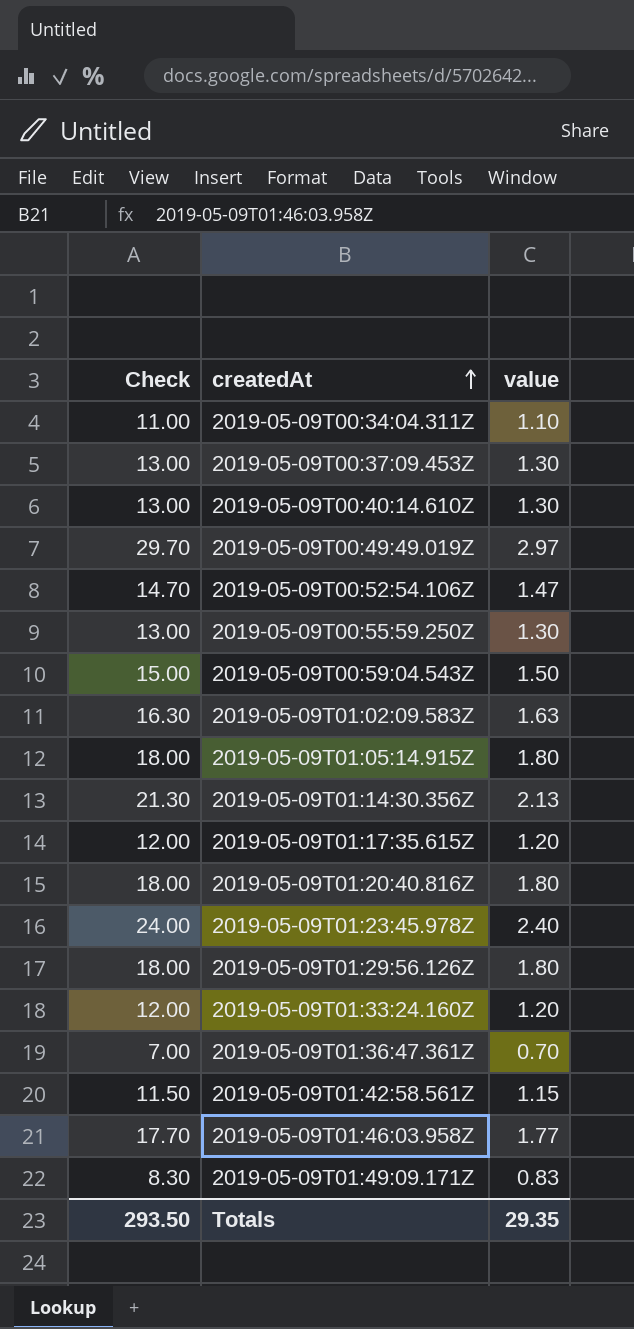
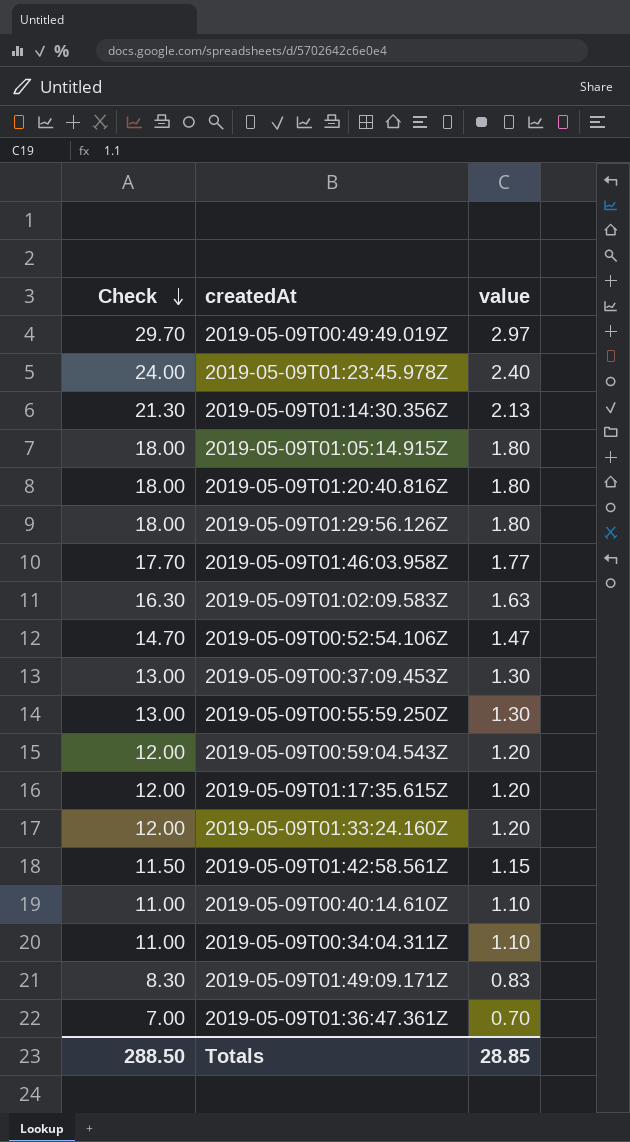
row order: createdAt ascending -> Check descending
2019-05-09T00:59:04.543Z | Check: 15.00 -> 12.00
2019-05-09T00:59:04.543Z | value: 1.50 -> 1.20
2019-05-09T00:40:14.610Z | Check: 13.00 -> 11.00
2019-05-09T00:40:14.610Z | value: 1.30 -> 1.10
Totals | Check: 293.50 -> 288.50
Totals | value: 29.35 -> 28.85

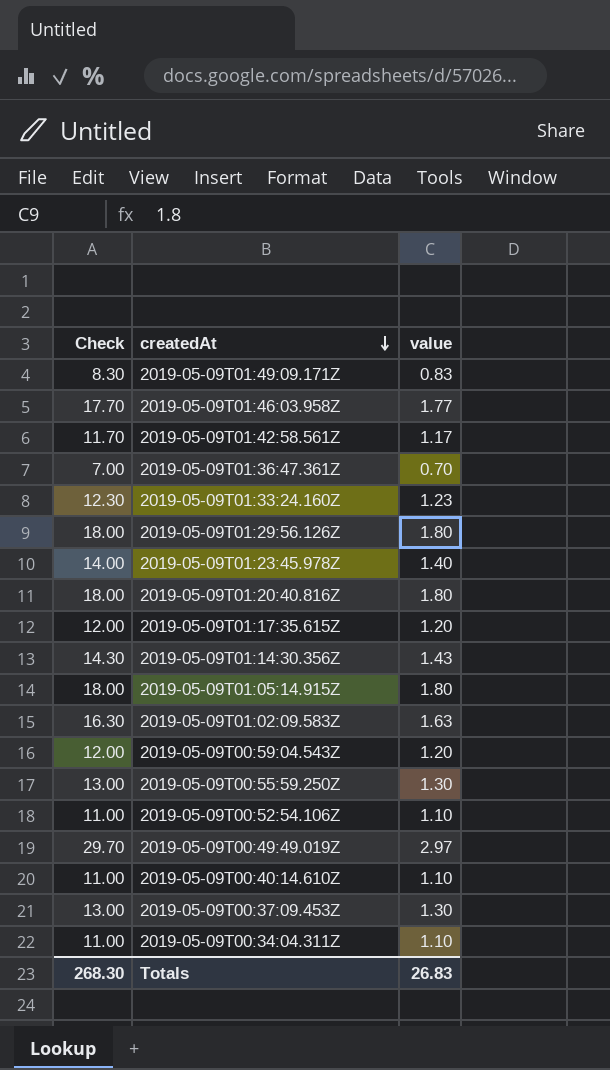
row order: Check descending -> createdAt descending
2019-05-09T01:42:58.561Z | Check: 11.50 -> 11.70
2019-05-09T01:42:58.561Z | value: 1.15 -> 1.17
2019-05-09T01:33:24.160Z | Check: 12.00 -> 12.30
2019-05-09T01:33:24.160Z | value: 1.20 -> 1.23
2019-05-09T01:23:45.978Z | Check: 24.00 -> 14.00
2019-05-09T01:23:45.978Z | value: 2.40 -> 1.40
2019-05-09T01:14:30.356Z | Check: 21.30 -> 14.30
2019-05-09T01:14:30.356Z | value: 2.13 -> 1.43
2019-05-09T00:52:54.106Z | Check: 14.70 -> 11.00
2019-05-09T00:52:54.106Z | value: 1.47 -> 1.10
Totals | Check: 288.50 -> 268.30
Totals | value: 28.85 -> 26.83

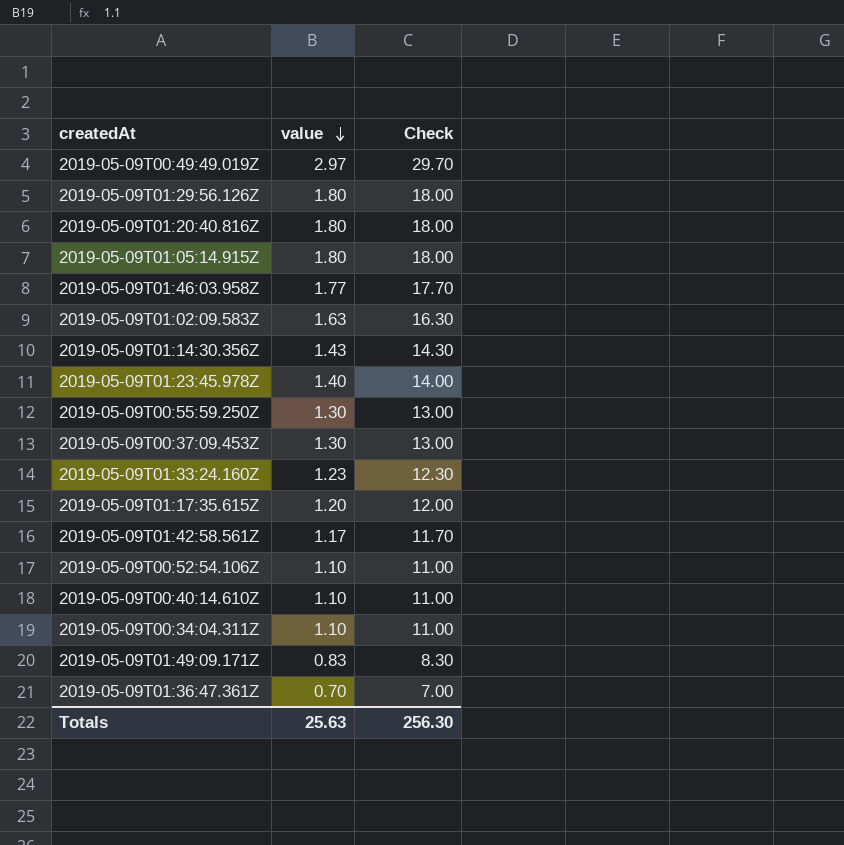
row order: createdAt descending -> value descending
column Check | position: 1 -> 3
row 2019-05-09T00:59:04.543Z: 12.00 | 1.20 -> none
Totals | value: 26.83 -> 25.63
Totals | Check: 268.30 -> 256.30

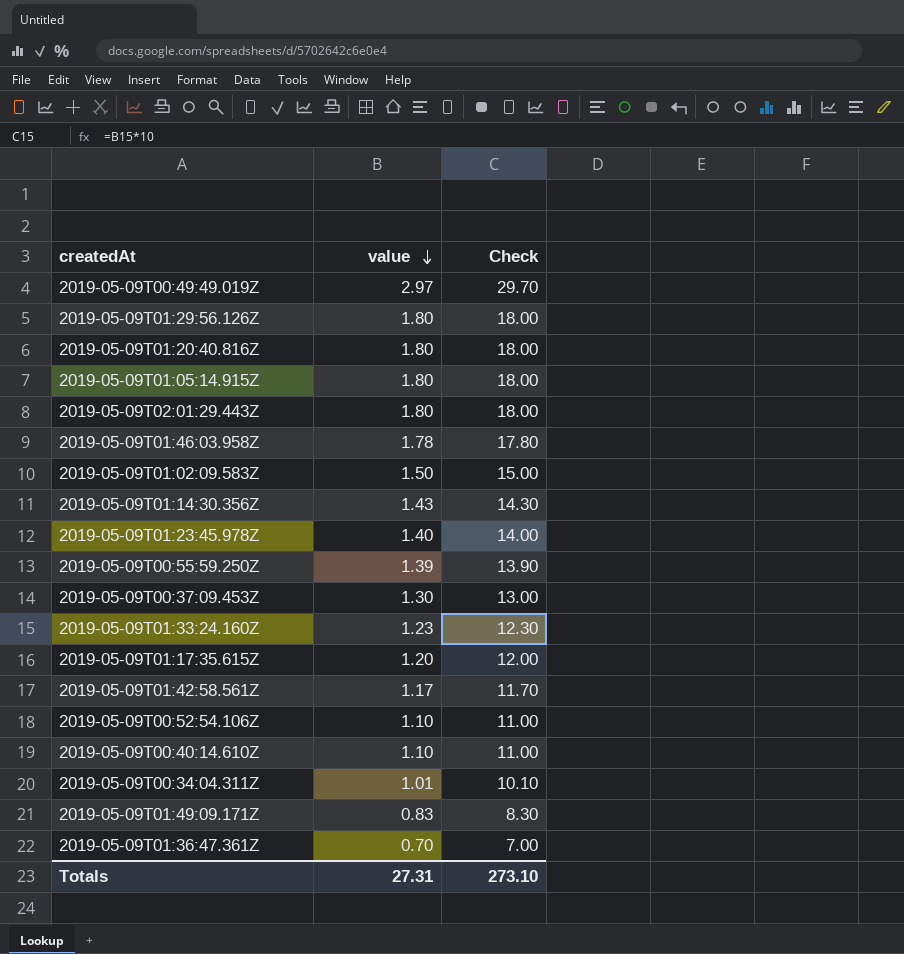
row 2019-05-09T02:01:29.443Z: none -> 1.80 | 18.00
2019-05-09T01:46:03.958Z | value: 1.77 -> 1.78
2019-05-09T01:46:03.958Z | Check: 17.70 -> 17.80
2019-05-09T01:02:09.583Z | value: 1.63 -> 1.50
2019-05-09T01:02:09.583Z | Check: 16.30 -> 15.00
2019-05-09T00:55:59.250Z | value: 1.30 -> 1.39
2019-05-09T00:55:59.250Z | Check: 13.00 -> 13.90
2019-05-09T00:34:04.311Z | value: 1.10 -> 1.01
2019-05-09T00:34:04.311Z | Check: 11.00 -> 10.10
Totals | value: 25.63 -> 27.31
Totals | Check: 256.30 -> 273.10

